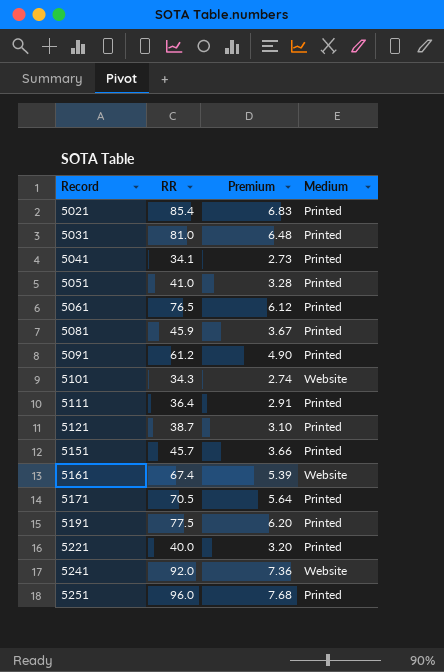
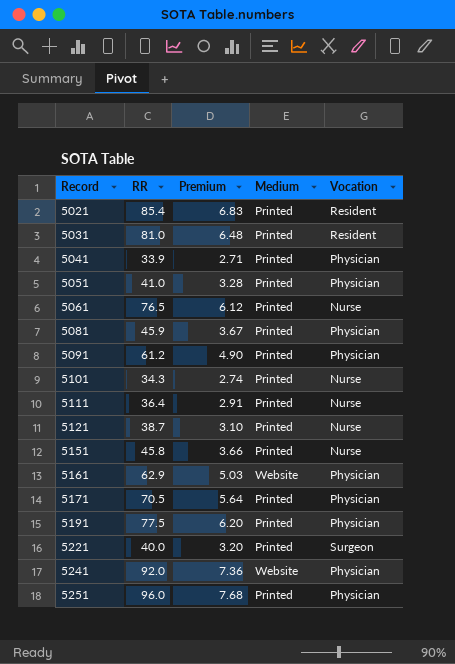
column Vocation | position: none -> 5
5041 | RR: 34.1 -> 33.9
5041 | Premium: 2.73 -> 2.71
5101 | Medium: Website -> Printed
5151 | RR: 45.7 -> 45.8
5161 | RR: 67.4 -> 62.9
5161 | Premium: 5.39 -> 5.03

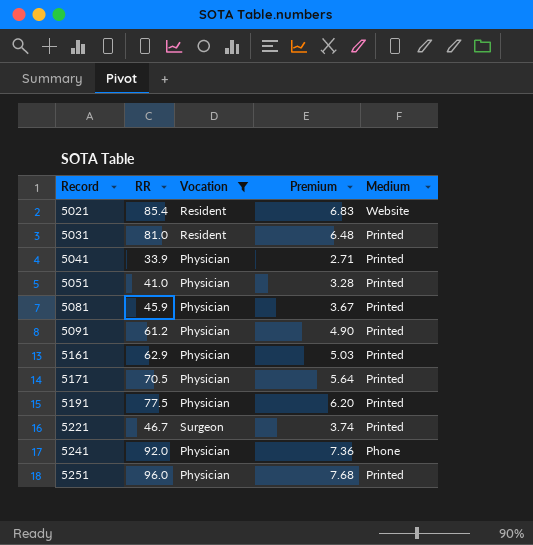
filter: none -> Vocation != Nurse
column Vocation | position: 5 -> 3
5021 | Medium: Printed -> Website
5161 | Medium: Website -> Printed
5221 | RR: 40.0 -> 46.7
5221 | Premium: 3.20 -> 3.74
5241 | Medium: Website -> Phone

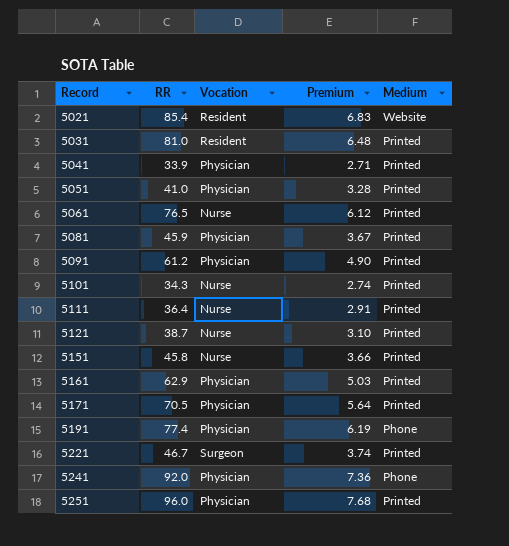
filter: Vocation != Nurse -> none
5191 | RR: 77.5 -> 77.4
5191 | Premium: 6.20 -> 6.19
5191 | Medium: Printed -> Phone

